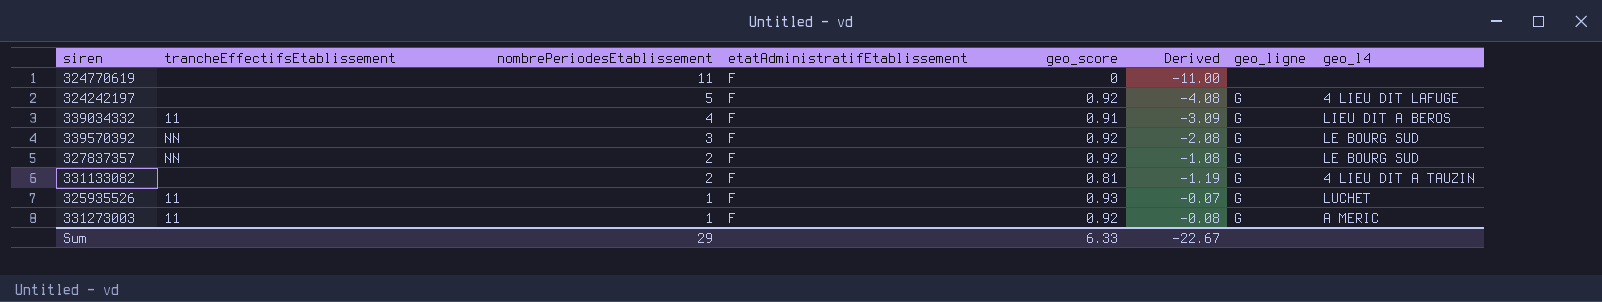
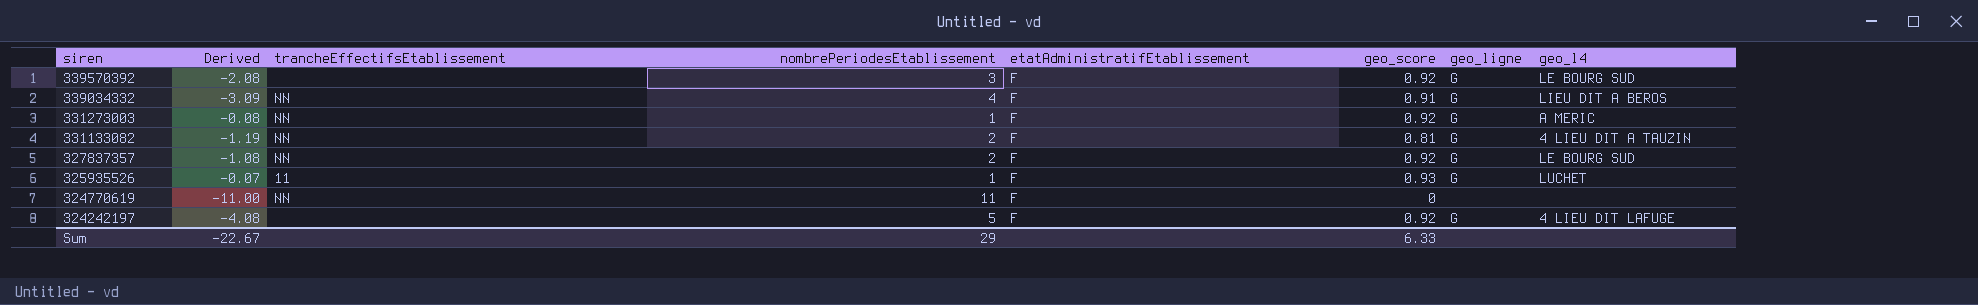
row order: nombrePeriodesEtablissement descending -> siren descending
column Derived | position: 6 -> 2
339570392 | trancheEffectifsEtablissement: NN -> none
339034332 | trancheEffectifsEtablissement: 11 -> NN
331273003 | trancheEffectifsEtablissement: 11 -> NN
331133082 | trancheEffectifsEtablissement: none -> NN
324770619 | trancheEffectifsEtablissement: none -> NN

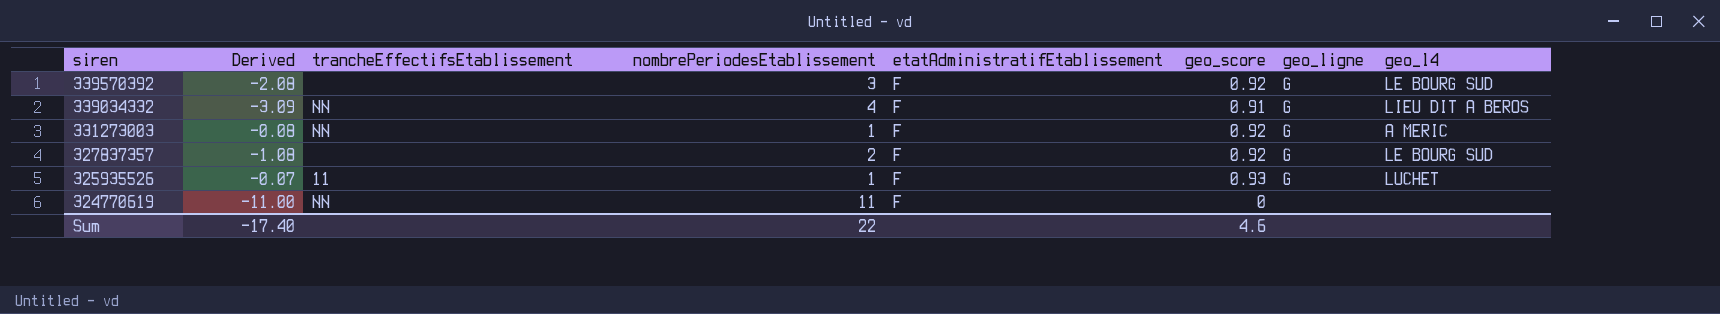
row 331133082: -1.19 | NN | 2 | F | 0.81 | G | 4 LIEU DIT A TAUZIN -> none
row 324242197: -4.08 | none | 5 | F | 0.92 | G | 4 LIEU DIT LAFUGE -> none
327837357 | trancheEffectifsEtablissement: NN -> none
Sum | Derived: -22.67 -> -17.40
Sum | nombrePeriodesEtablissement: 29 -> 22
Sum | geo_score: 6.33 -> 4.6

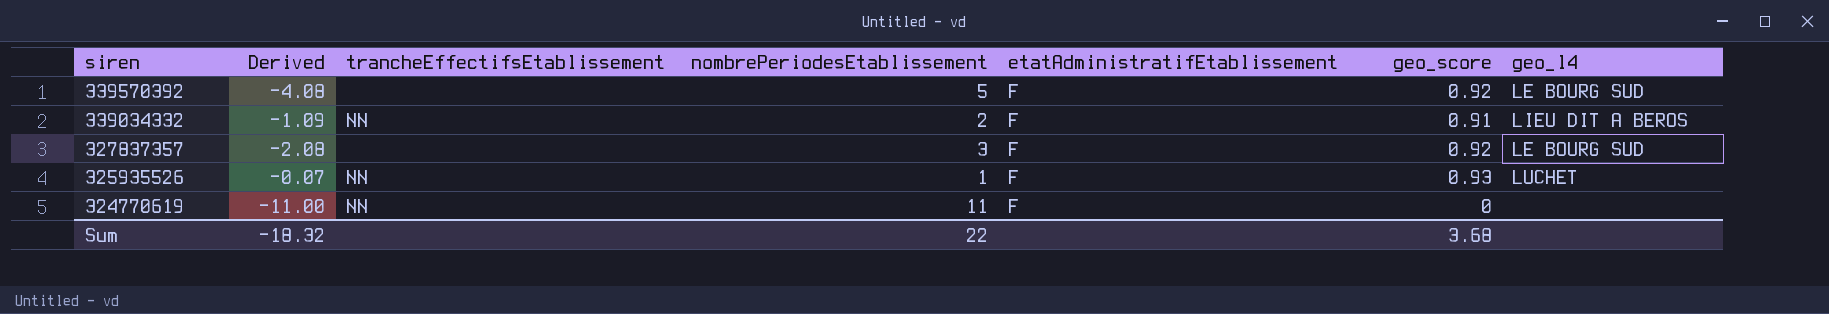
column geo_ligne | position: 7 -> none
row 331273003: -0.08 | NN | 1 | F | 0.92 | G | A MERIC -> none
339570392 | Derived: -2.08 -> -4.08
339570392 | nombrePeriodesEtablissement: 3 -> 5
339034332 | Derived: -3.09 -> -1.09
339034332 | nombrePeriodesEtablissement: 4 -> 2
327837357 | Derived: -1.08 -> -2.08
327837357 | nombrePeriodesEtablissement: 2 -> 3
325935526 | trancheEffectifsEtablissement: 11 -> NN
Sum | Derived: -17.40 -> -18.32
Sum | geo_score: 4.6 -> 3.68

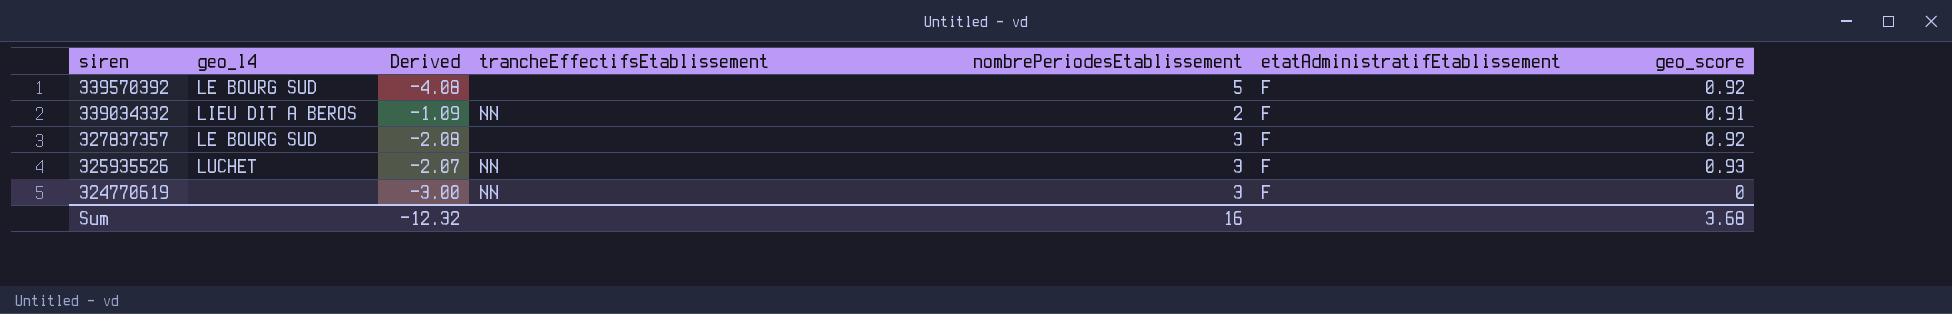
column geo_l4 | position: 7 -> 2
325935526 | Derived: -0.07 -> -2.07
325935526 | nombrePeriodesEtablissement: 1 -> 3
324770619 | Derived: -11.00 -> -3.00
324770619 | nombrePeriodesEtablissement: 11 -> 3
Sum | Derived: -18.32 -> -12.32
Sum | nombrePeriodesEtablissement: 22 -> 16

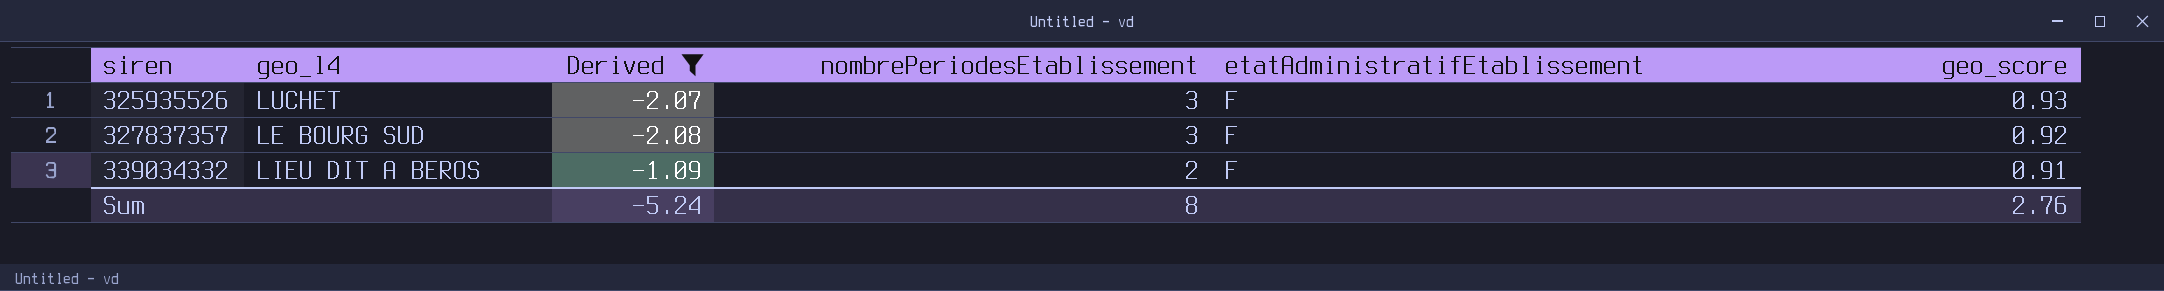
filter: none -> Derived >= -2.08
row order: siren descending -> siren ascending
column trancheEffectifsEtablissement | position: 4 -> none
Sum | Derived: -12.32 -> -5.24
Sum | nombrePeriodesEtablissement: 16 -> 8
Sum | geo_score: 3.68 -> 2.76

